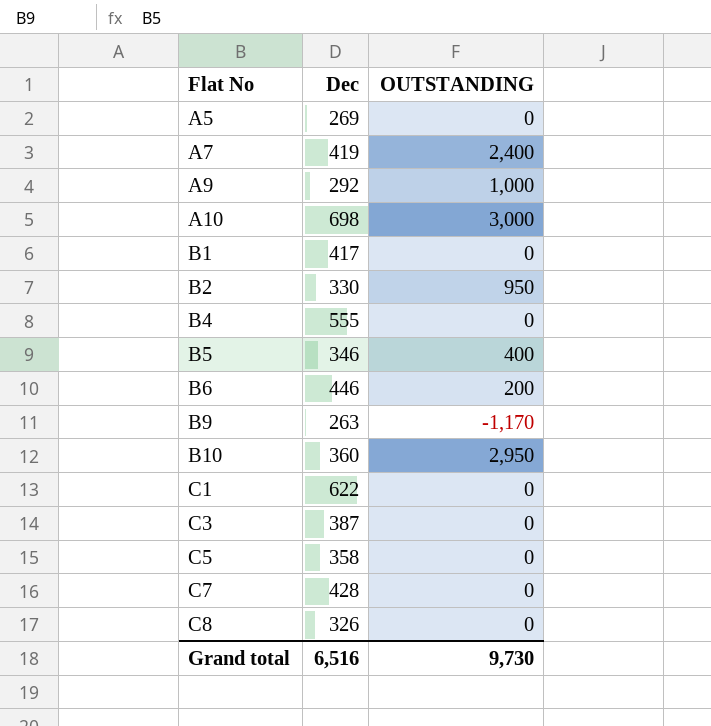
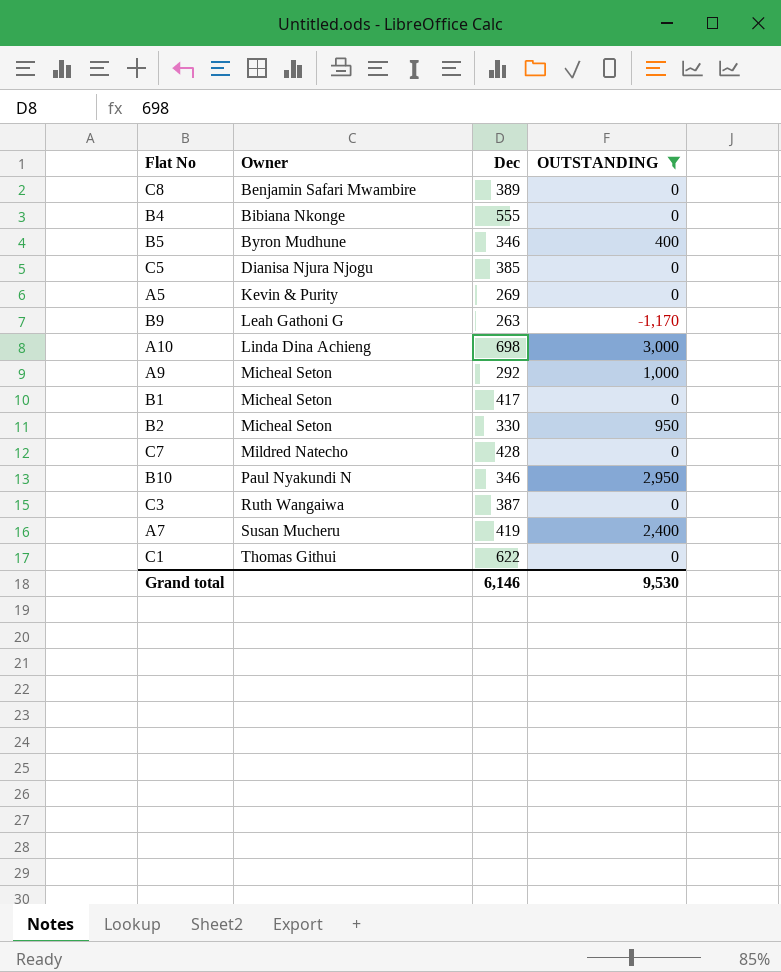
filter: none -> OUTSTANDING != 200
row order: Flat No ascending -> Owner ascending
column Owner | position: none -> 2
C8 | Dec: 326 -> 389
C5 | Dec: 358 -> 385
B10 | Dec: 360 -> 346
Grand total | Dec: 6,516 -> 6,146
Grand total | OUTSTANDING: 9,730 -> 9,530

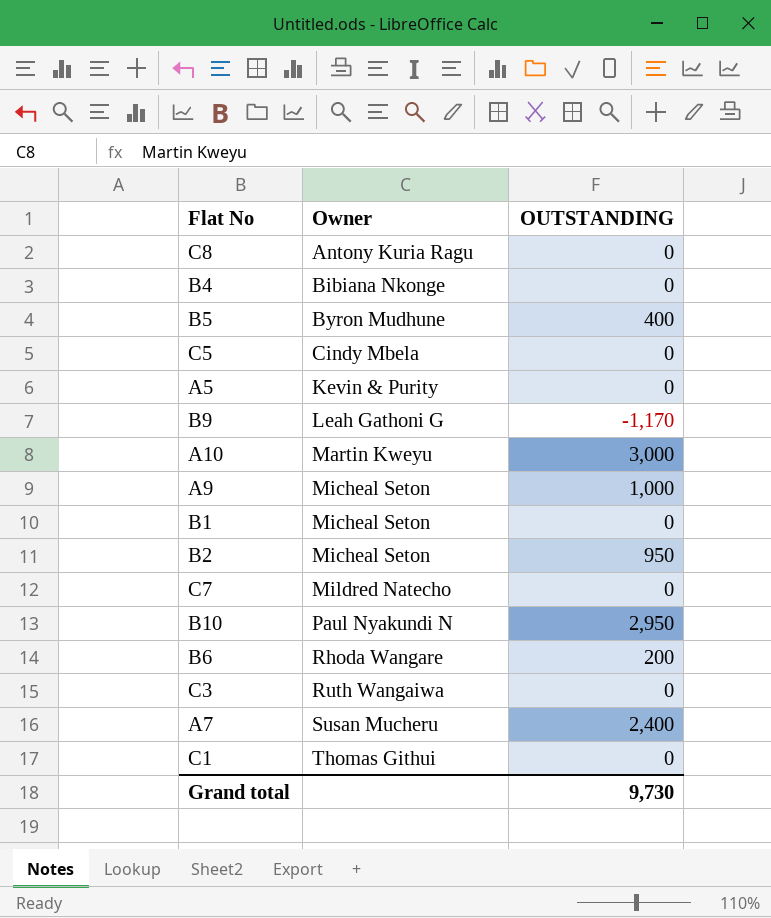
filter: OUTSTANDING != 200 -> none
column Dec | position: 3 -> none
C8 | Owner: Benjamin Safari Mwambire -> Antony Kuria Ragu
C5 | Owner: Dianisa Njura Njogu -> Cindy Mbela
A10 | Owner: Linda Dina Achieng -> Martin Kweyu
Grand total | OUTSTANDING: 9,530 -> 9,730

